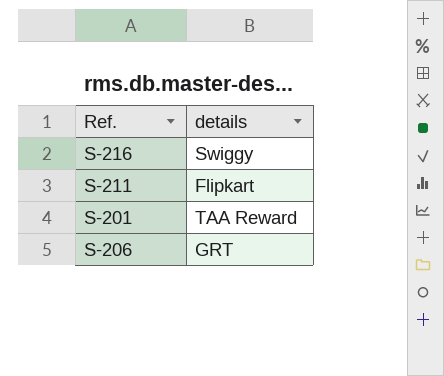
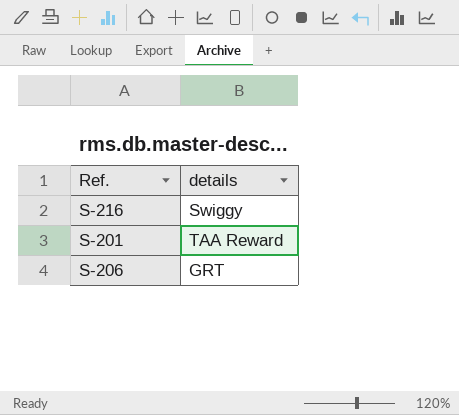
row S-211: Flipkart -> none

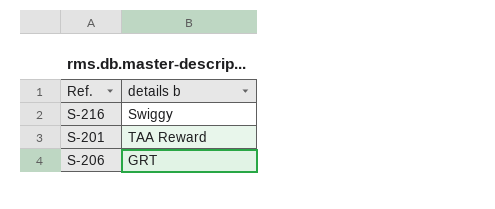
column name: details -> details b

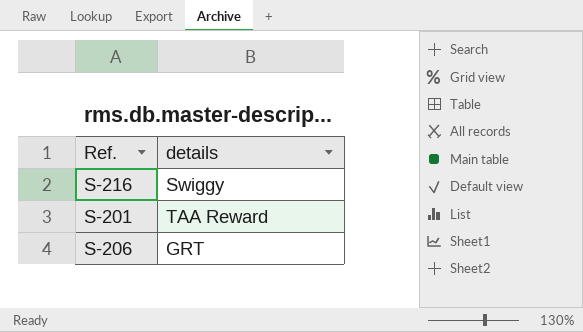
column name: details b -> details

